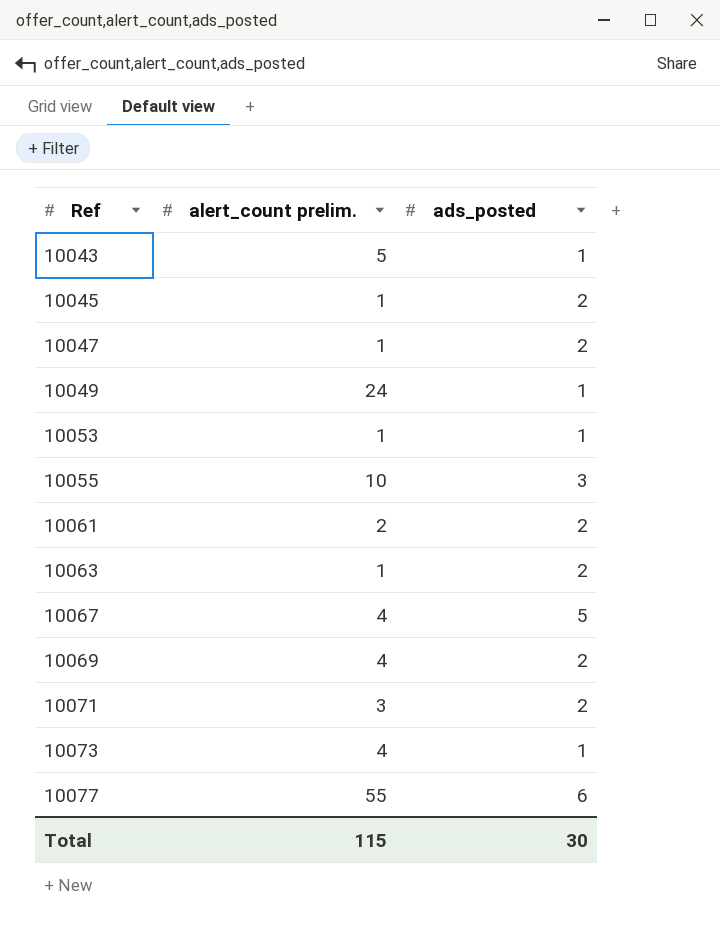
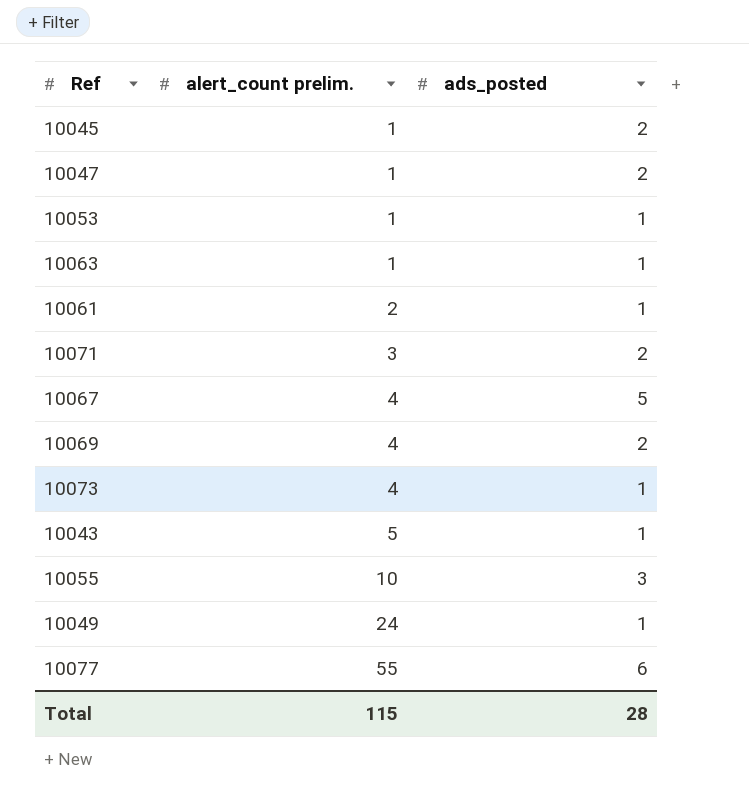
row order: Ref ascending -> alert_count prelim. ascending
10063 | ads_posted: 2 -> 1
10061 | ads_posted: 2 -> 1
Total | ads_posted: 30 -> 28

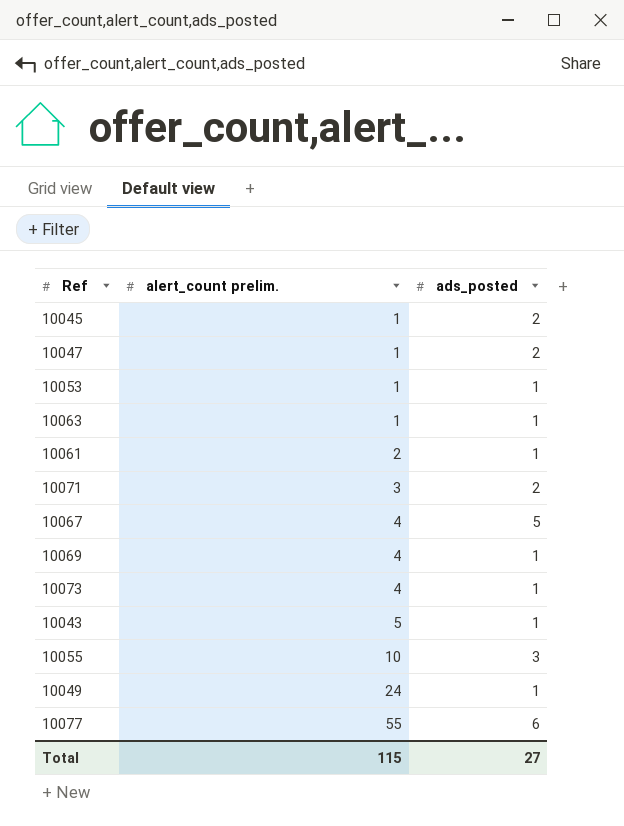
10069 | ads_posted: 2 -> 1
Total | ads_posted: 28 -> 27

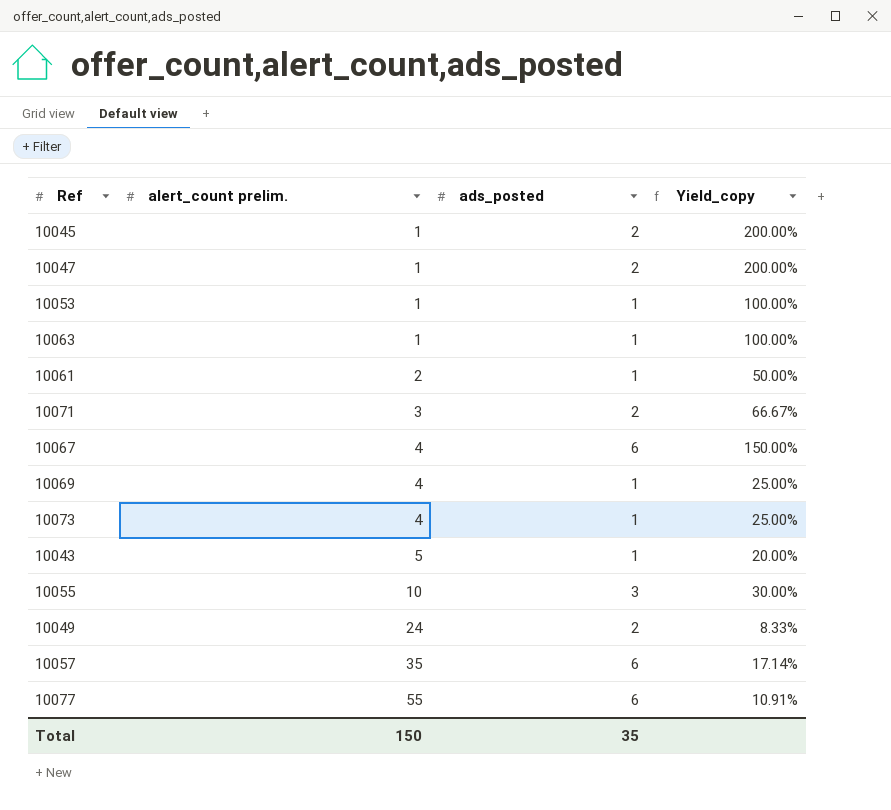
column Yield_copy | formula: none -> [ads_posted] / [alert_count prelim.]
10067 | ads_posted: 5 -> 6
10049 | ads_posted: 1 -> 2
row 10057: none -> 35 | 6 | 17.14%
Total | alert_count prelim.: 115 -> 150
Total | ads_posted: 27 -> 35

